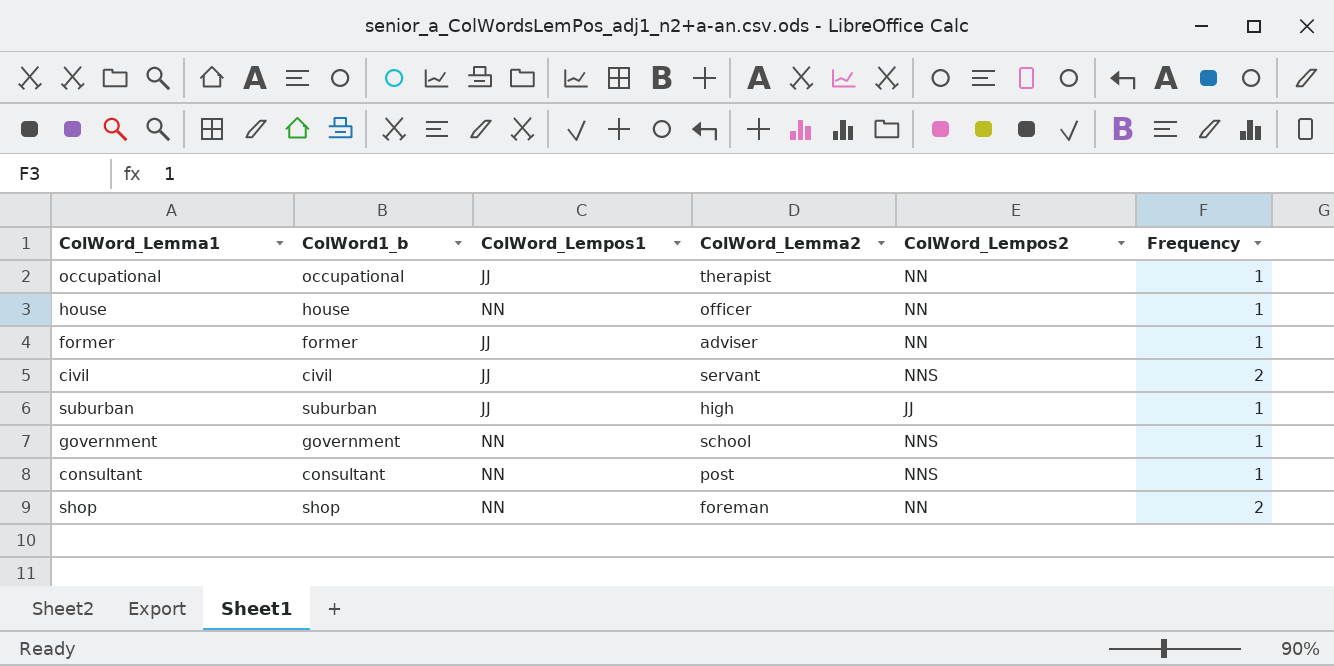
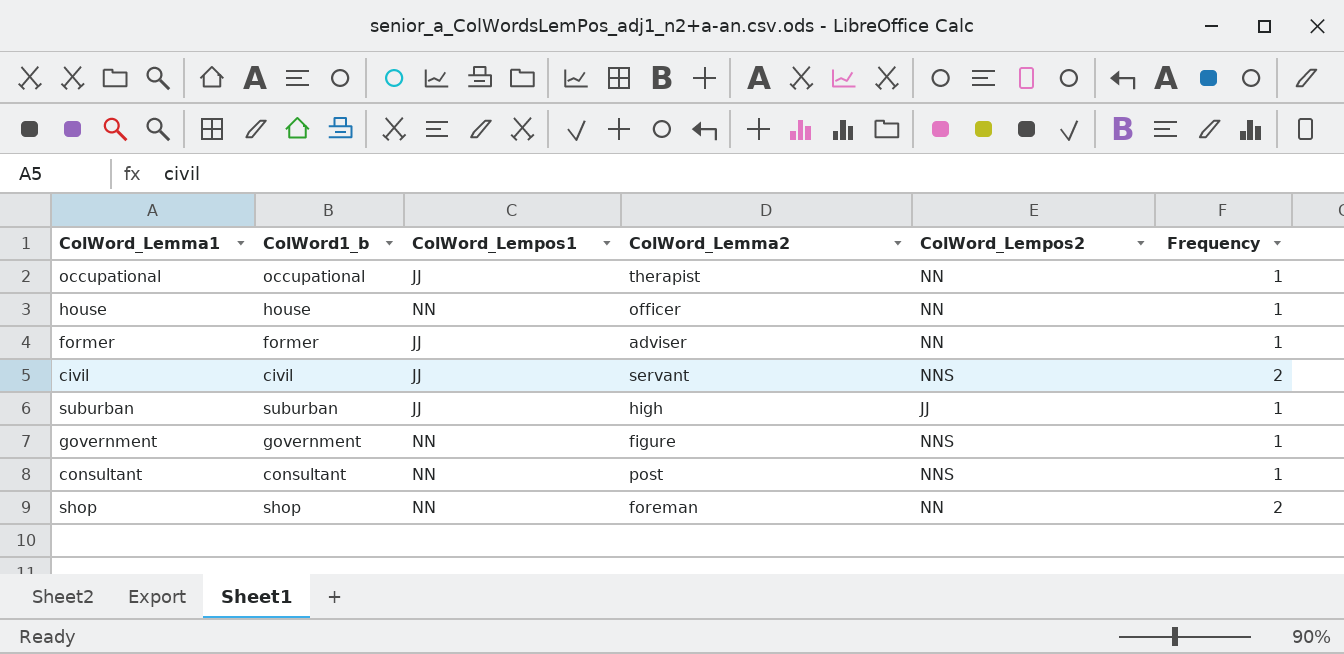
government | ColWord_Lemma2: school -> figure

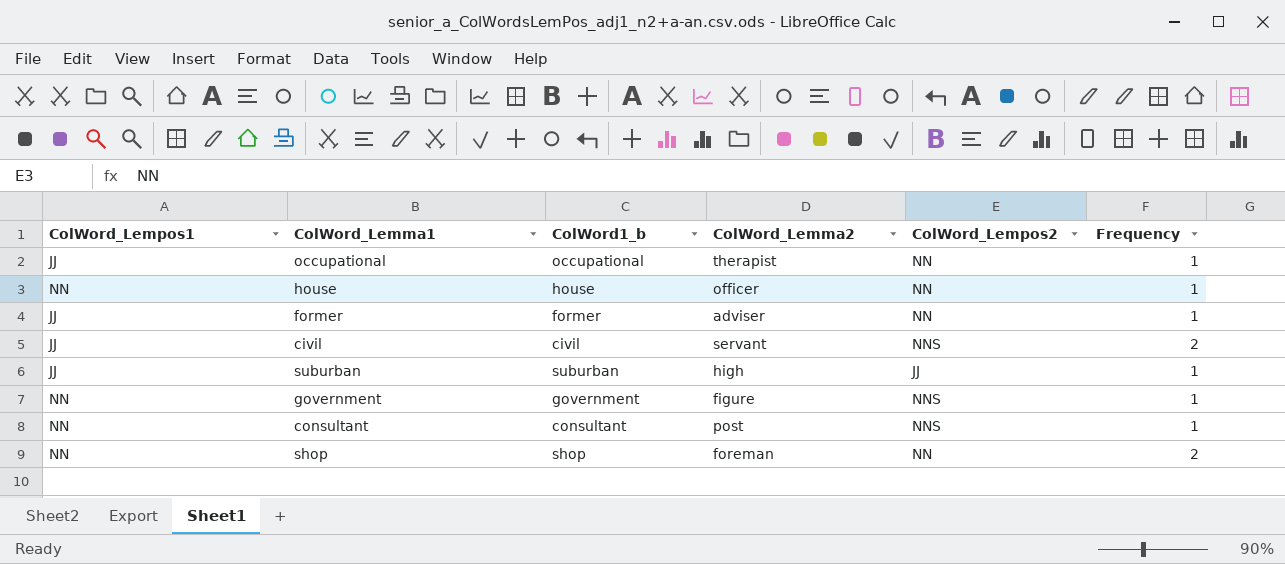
column ColWord_Lempos1 | position: 3 -> 1

